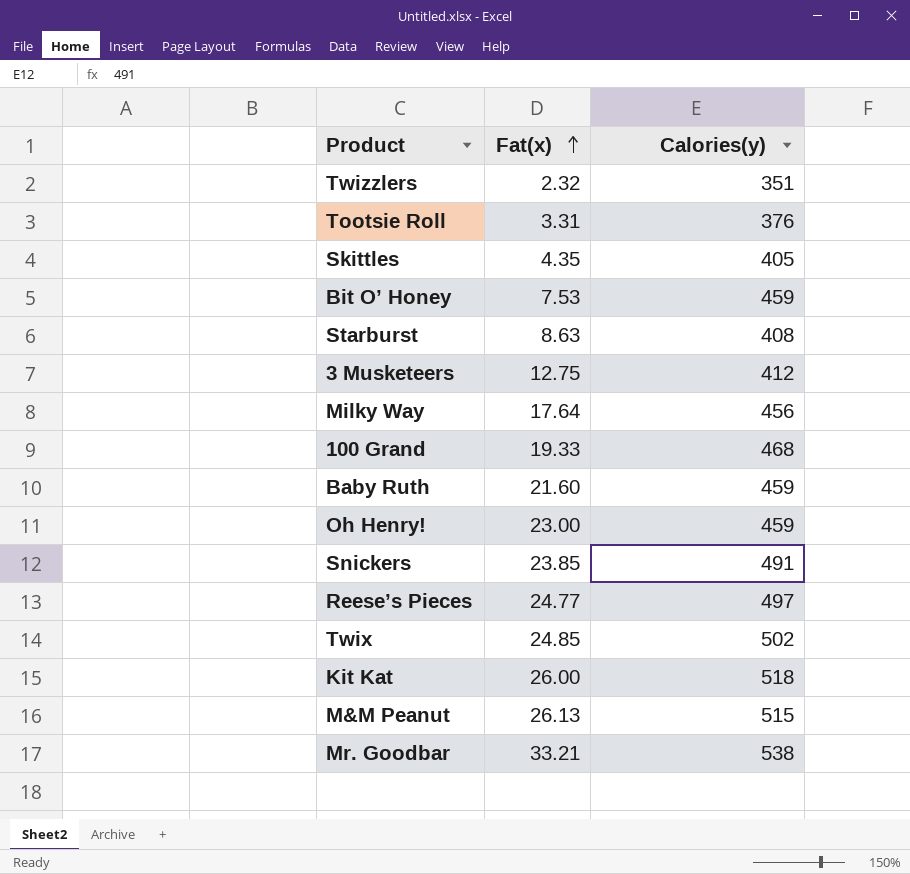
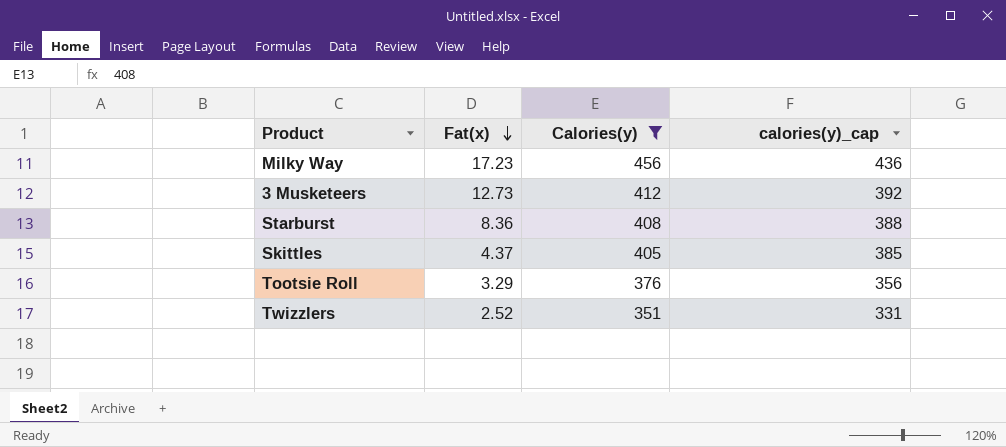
filter: none -> Calories(y) <= 456
row order: Fat(x) ascending -> Fat(x) descending
column calories(y)_cap | formula: none -> [Calories(y)] - 20
Milky Way | Fat(x): 17.64 -> 17.23
3 Musketeers | Fat(x): 12.75 -> 12.73
Starburst | Fat(x): 8.63 -> 8.36
Skittles | Fat(x): 4.35 -> 4.37
Tootsie Roll | Fat(x): 3.31 -> 3.29
Twizzlers | Fat(x): 2.32 -> 2.52

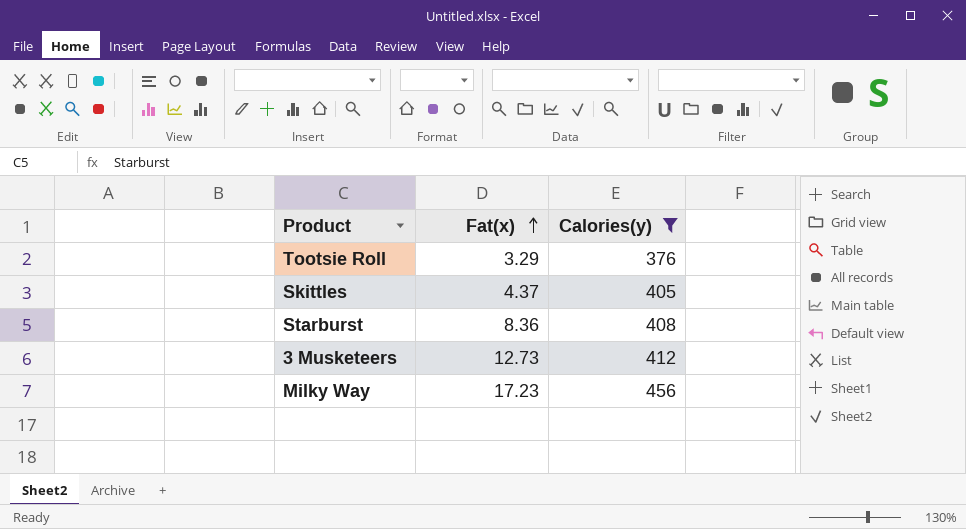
row order: Fat(x) descending -> Fat(x) ascending
column calories(y)_cap | formula: [Calories(y)] - 20 -> none
row Twizzlers: 2.52 | 351 | 331 -> none

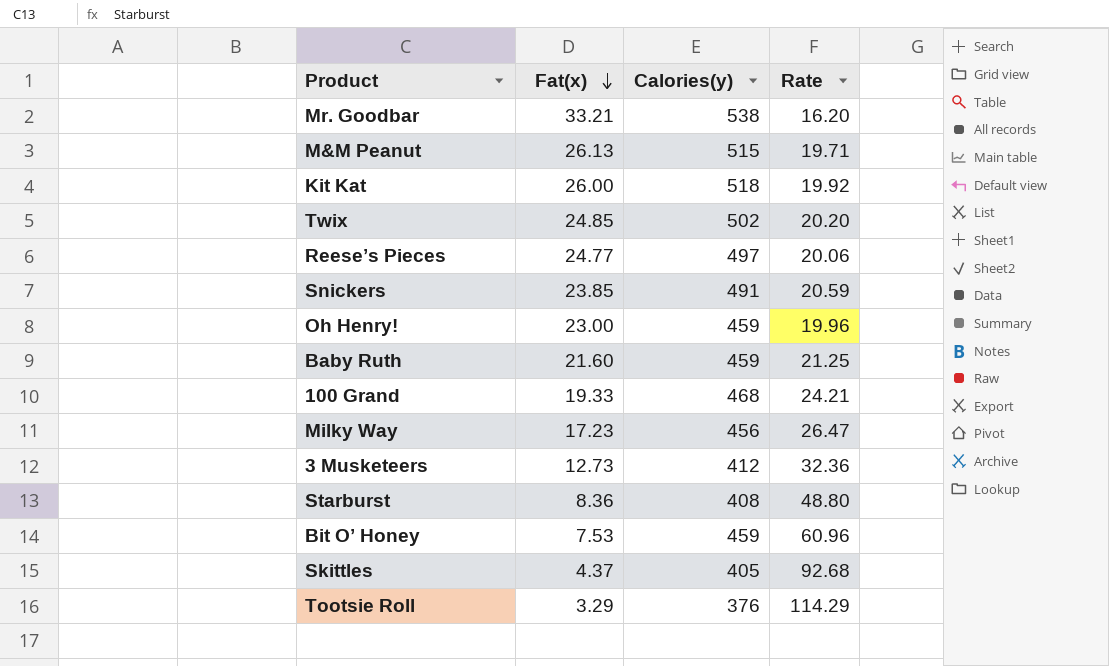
filter: Calories(y) <= 456 -> none
row order: Fat(x) ascending -> Fat(x) descending
column Rate | formula: none -> [Calories(y)] / [Fat(x)]

